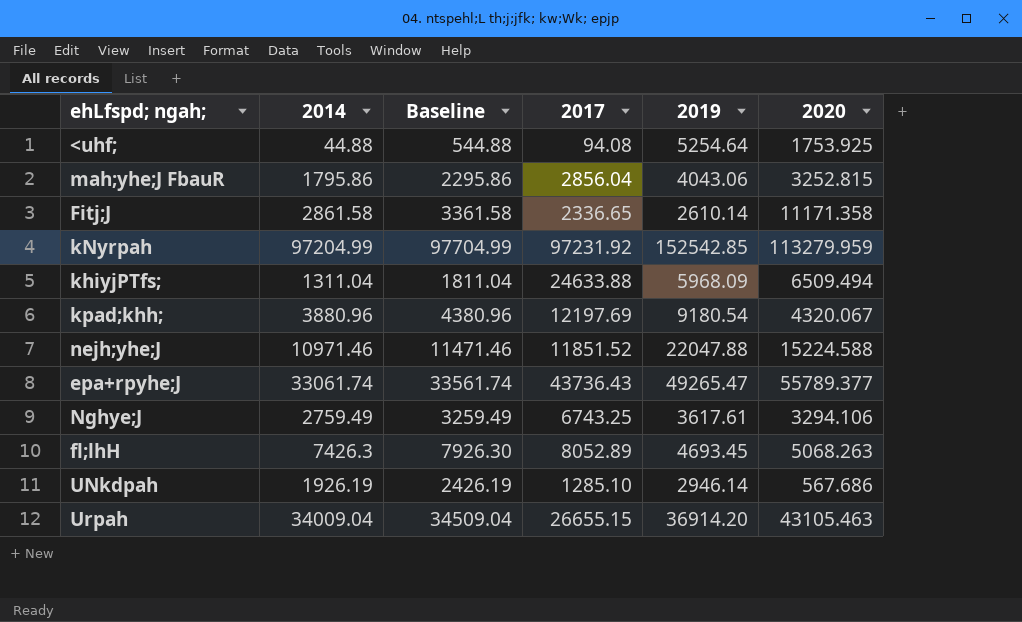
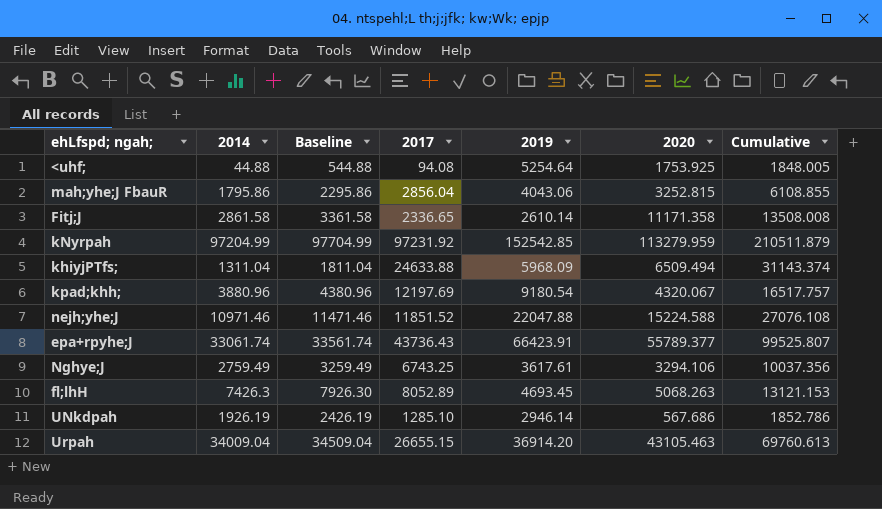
column Cumulative | formula: none -> [2017] + [2020]
epa+rpyhe;J | 2019: 49265.47 -> 66423.91

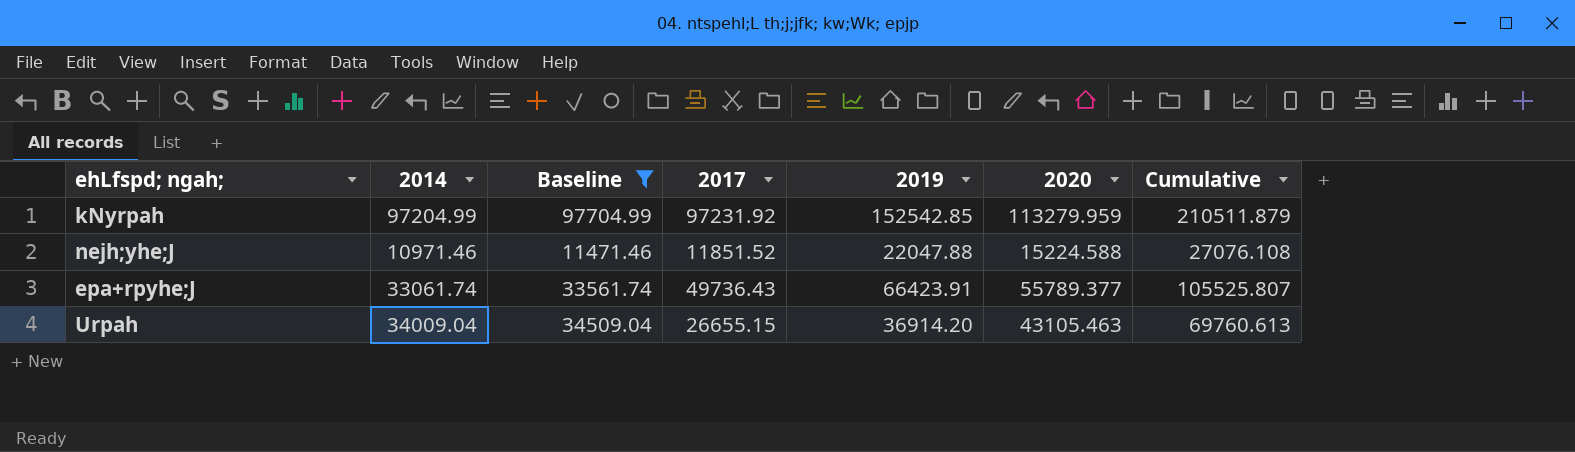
filter: none -> Baseline >= 11471.46
epa+rpyhe;J | 2017: 43736.43 -> 49736.43
epa+rpyhe;J | Cumulative: 99525.807 -> 105525.807

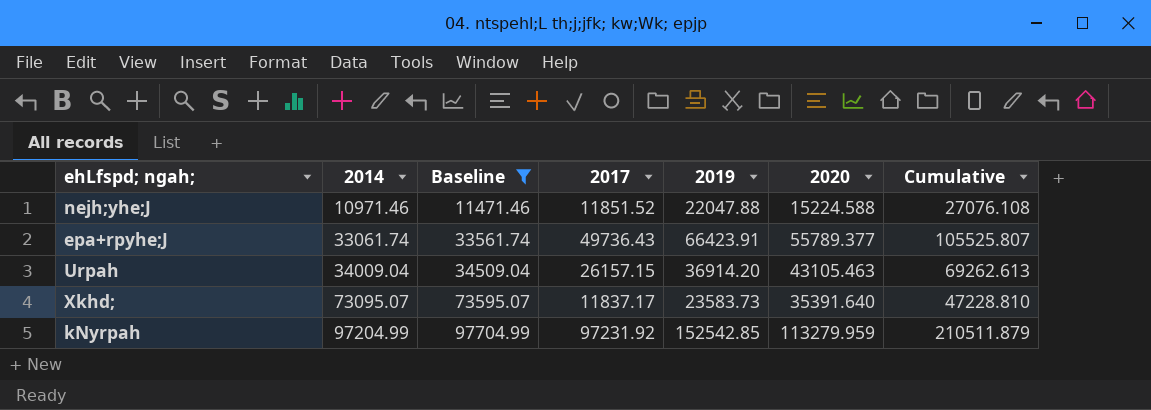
row order: none -> 2014 ascending
Urpah | 2017: 26655.15 -> 26157.15
Urpah | Cumulative: 69760.613 -> 69262.613
row Xkhd;: none -> 73095.07 | 73595.07 | 11837.17 | 23583.73 | 35391.640 | 47228.810

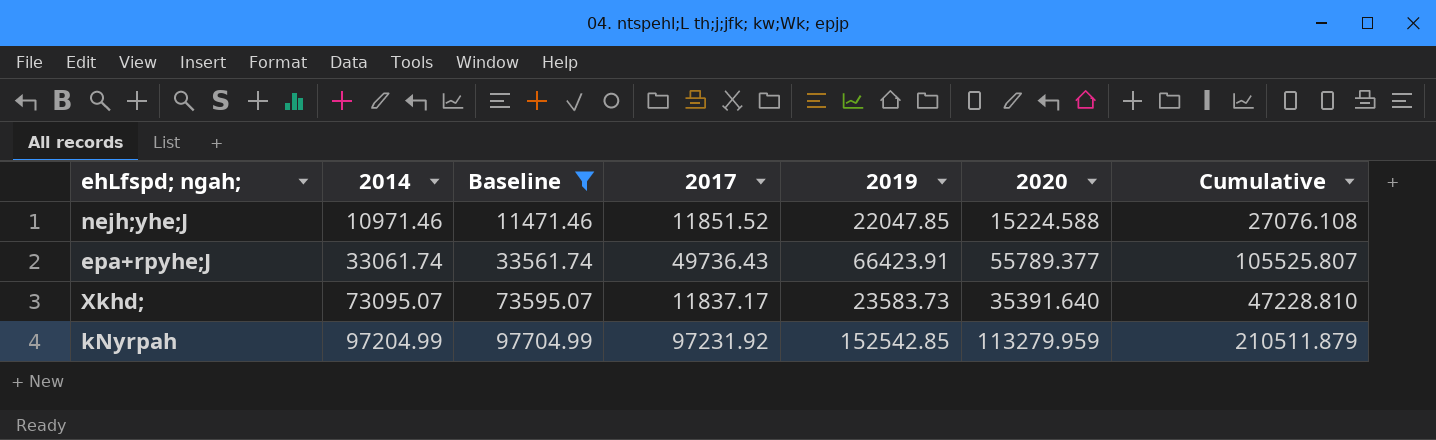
row Urpah: 34009.04 | 34509.04 | 26157.15 | 36914.20 | 43105.463 | 69262.613 -> none
nejh;yhe;J | 2019: 22047.88 -> 22047.85

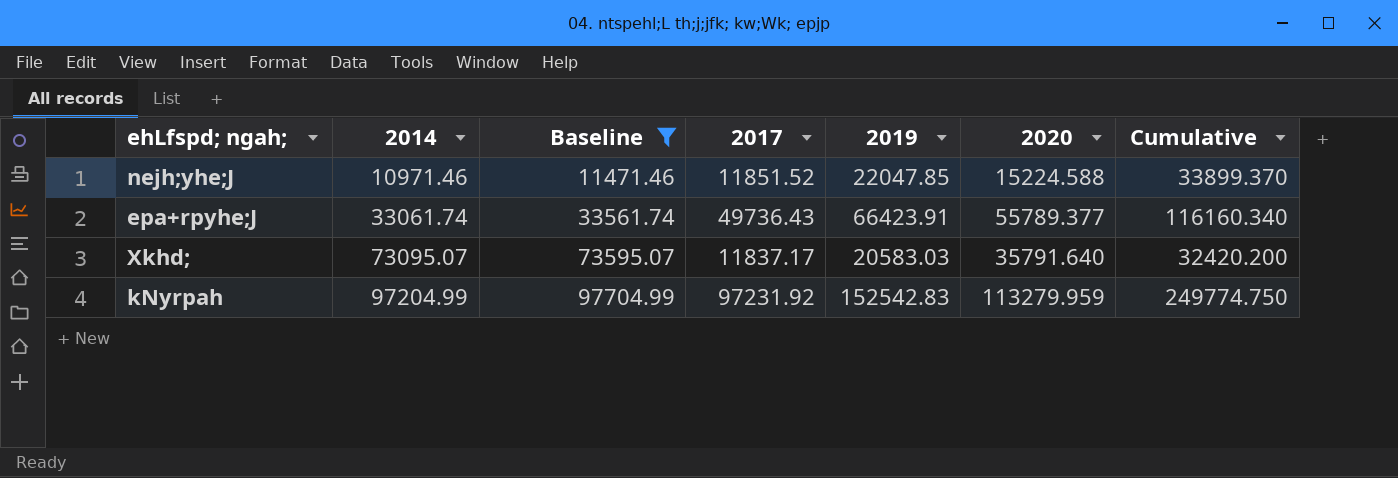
column Cumulative | formula: [2017] + [2020] -> [2017] + [2019]
Xkhd; | 2019: 23583.73 -> 20583.03
Xkhd; | 2020: 35391.640 -> 35791.640
kNyrpah | 2019: 152542.85 -> 152542.83

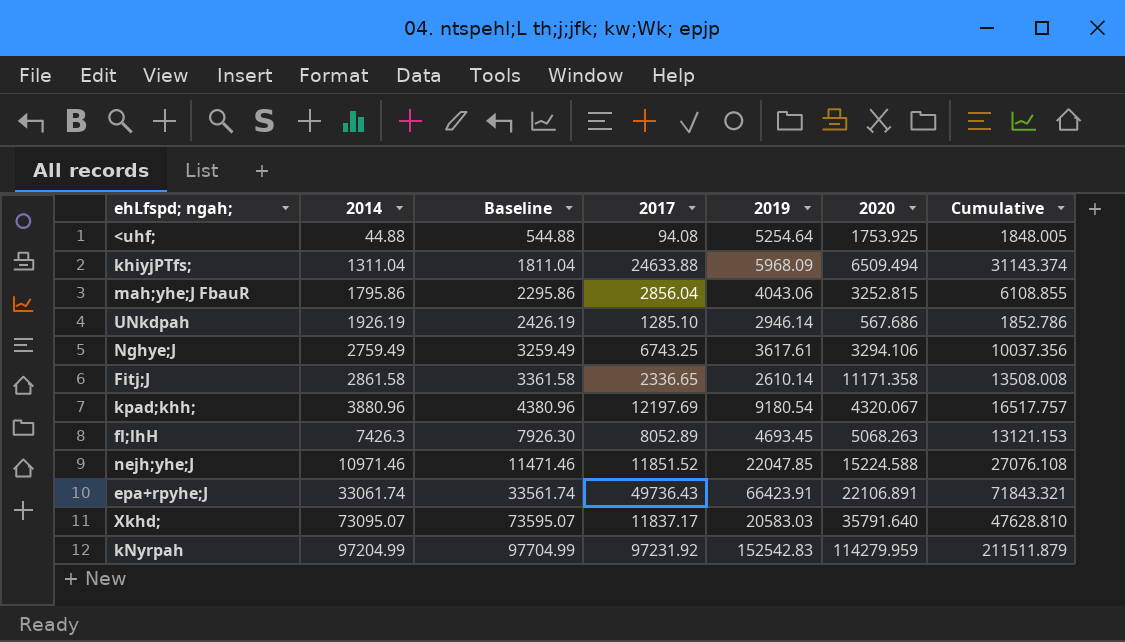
filter: Baseline >= 11471.46 -> none
column Cumulative | formula: [2017] + [2019] -> [2017] + [2020]
epa+rpyhe;J | 2020: 55789.377 -> 22106.891
kNyrpah | 2020: 113279.959 -> 114279.959

